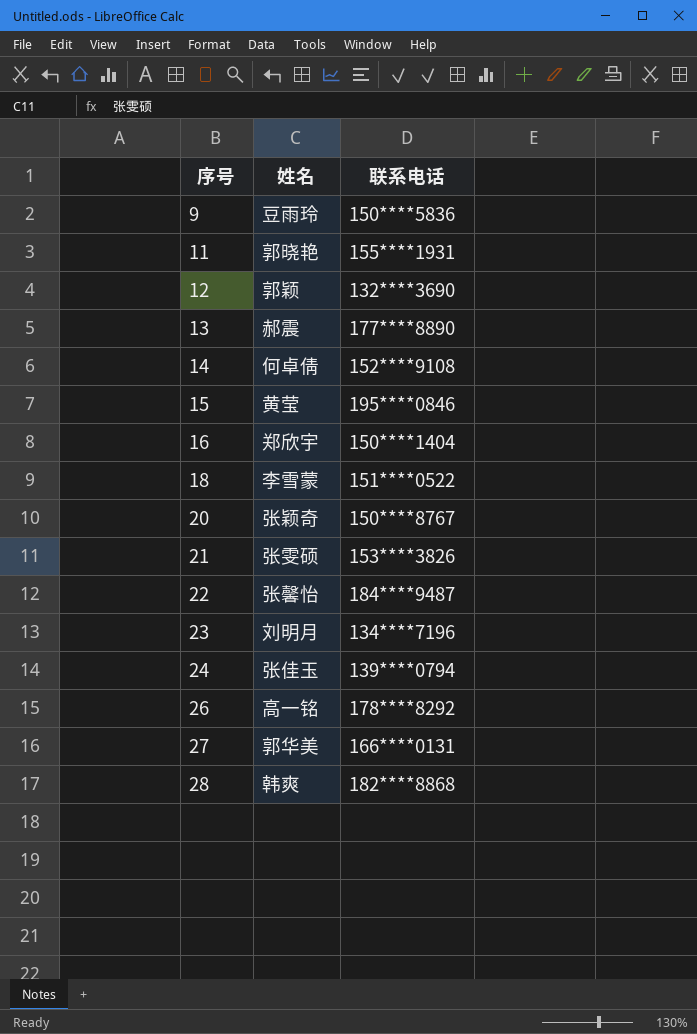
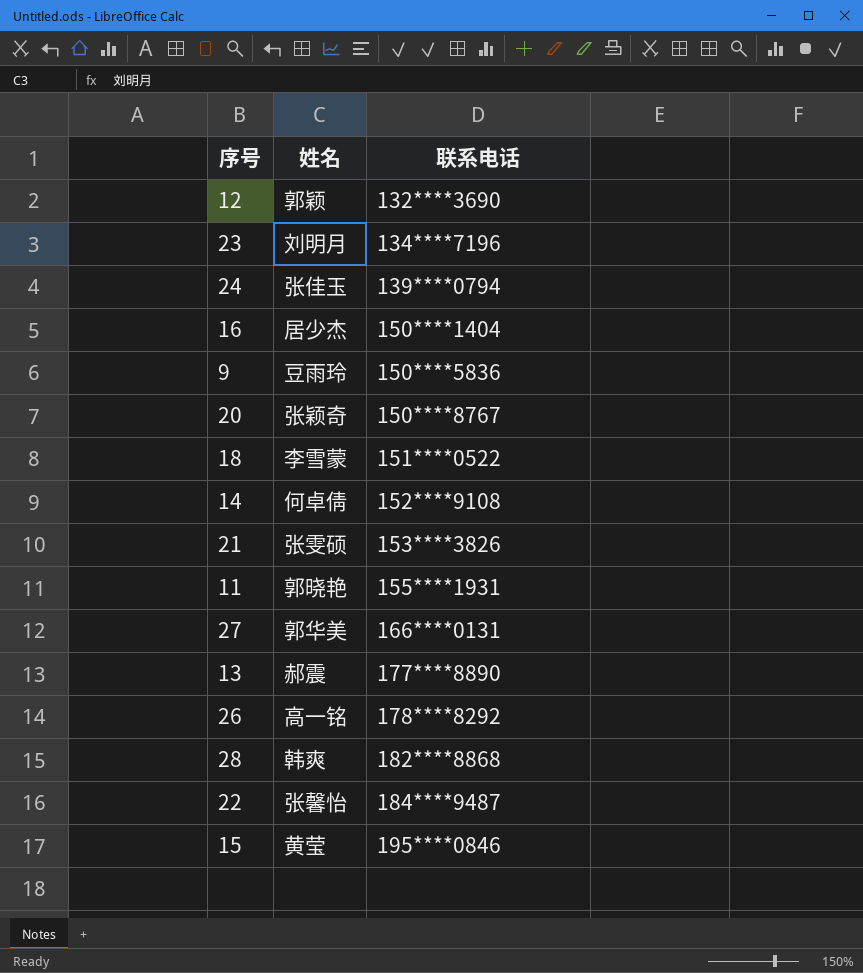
row order: 序号 ascending -> 联系电话 ascending
16 | 姓名: 郑欣宇 -> 居少杰

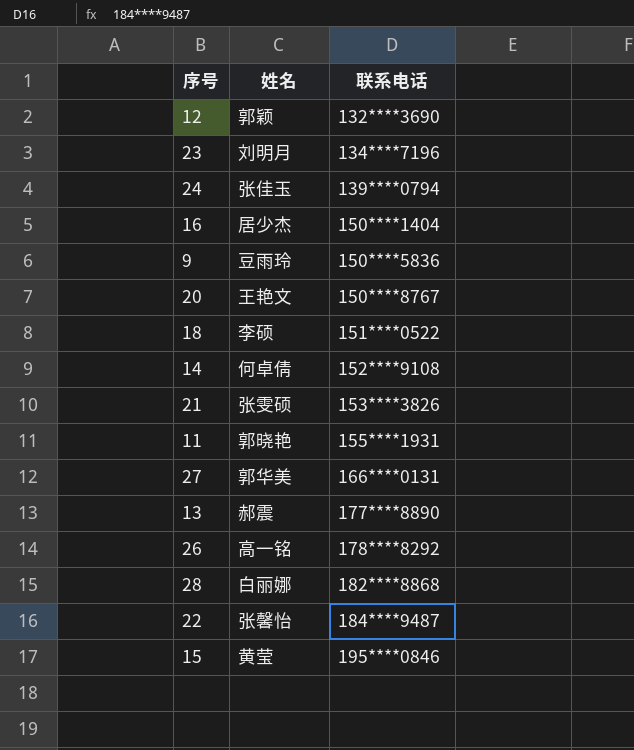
20 | 姓名: 张颖奇 -> 王艳文
18 | 姓名: 李雪蒙 -> 李硕
28 | 姓名: 韩爽 -> 白丽娜

